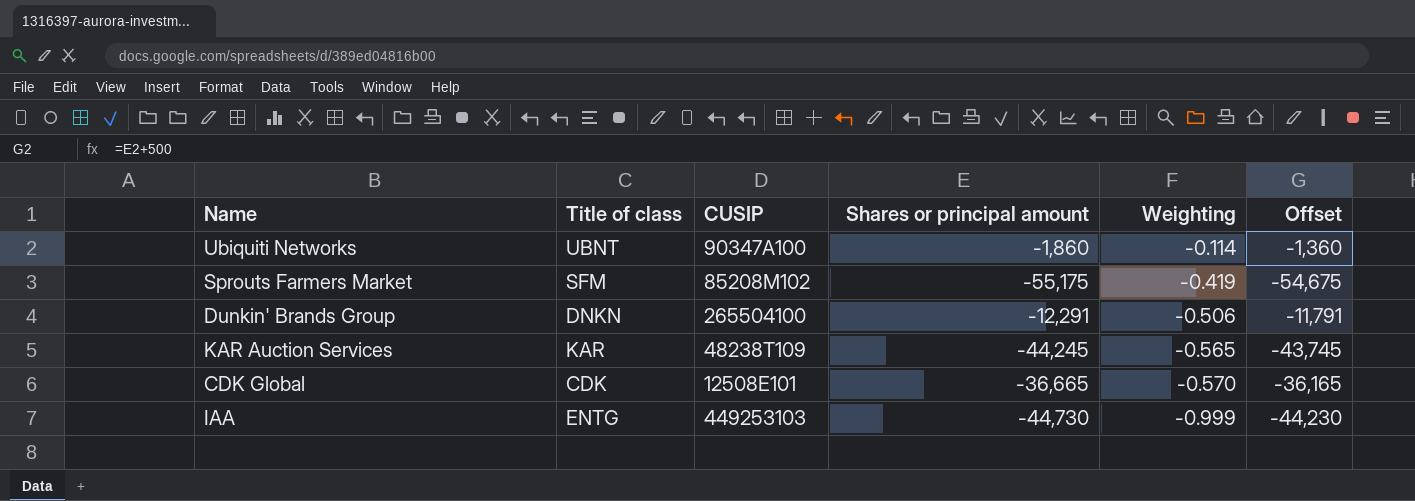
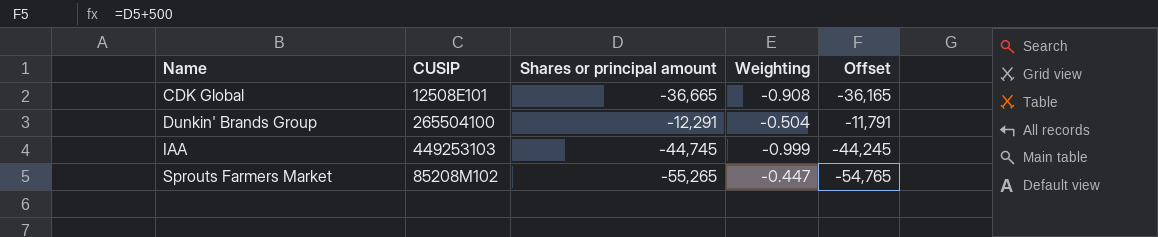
row order: Weighting descending -> Name ascending
column Title of class | position: 2 -> none
row Ubiquiti Networks: UBNT | 90347A100 | -1,860 | -0.114 | -1,360 -> none
row KAR Auction Services: KAR | 48238T109 | -44,245 | -0.565 | -43,745 -> none
CDK Global | Weighting: -0.570 -> -0.908
Dunkin' Brands Group | Weighting: -0.506 -> -0.504
IAA | Shares or principal amount: -44,730 -> -44,745
IAA | Offset: -44,230 -> -44,245
Sprouts Farmers Market | Shares or principal amount: -55,175 -> -55,265
Sprouts Farmers Market | Weighting: -0.419 -> -0.447
Sprouts Farmers Market | Offset: -54,675 -> -54,765

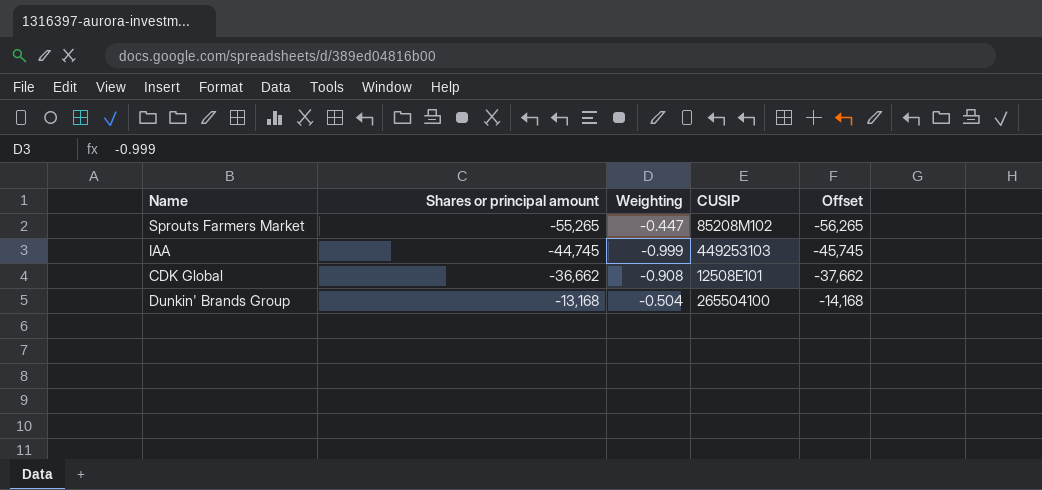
row order: Name ascending -> Shares or principal amount ascending
column CUSIP | position: 2 -> 4
column Offset | formula: [Shares or principal amount] + 500 -> [Shares or principal amount] - 1000
CDK Global | Shares or principal amount: -36,665 -> -36,662
Dunkin' Brands Group | Shares or principal amount: -12,291 -> -13,168

